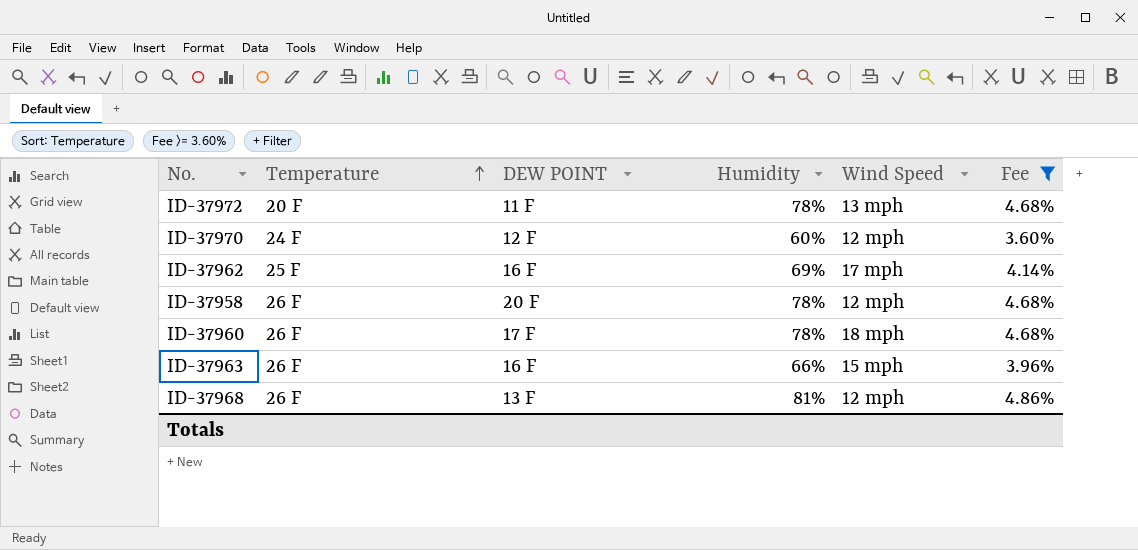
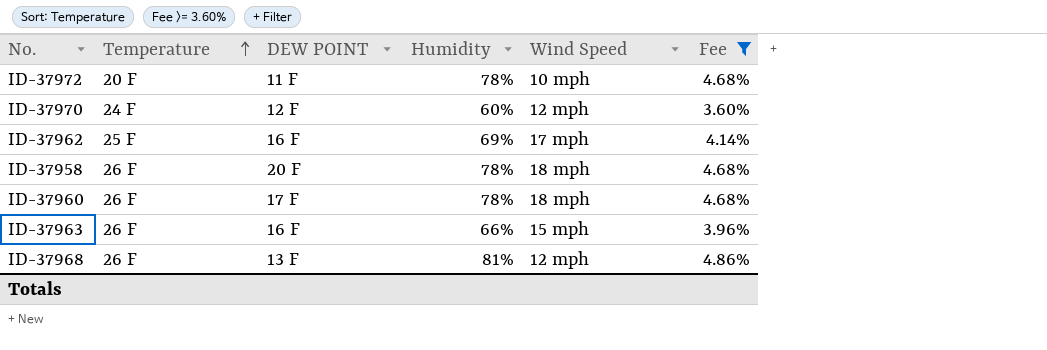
ID-37972 | Wind Speed: 13 mph -> 10 mph
ID-37958 | Wind Speed: 12 mph -> 18 mph

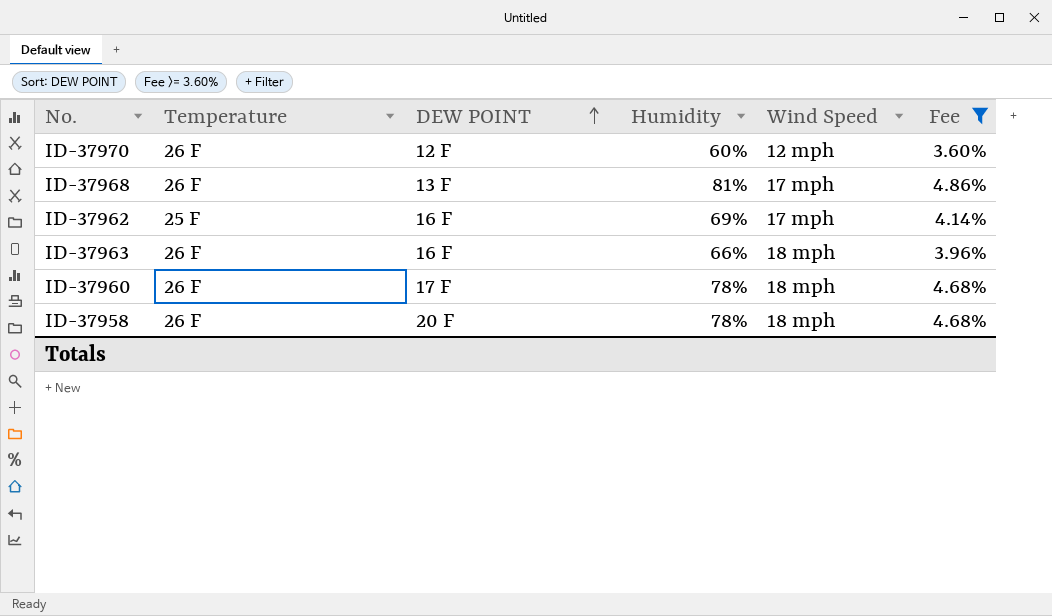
row order: Temperature ascending -> DEW POINT ascending
row ID-37972: 20 F | 11 F | 78% | 10 mph | 4.68% -> none
ID-37970 | Temperature: 24 F -> 26 F
ID-37968 | Wind Speed: 12 mph -> 17 mph
ID-37963 | Wind Speed: 15 mph -> 18 mph

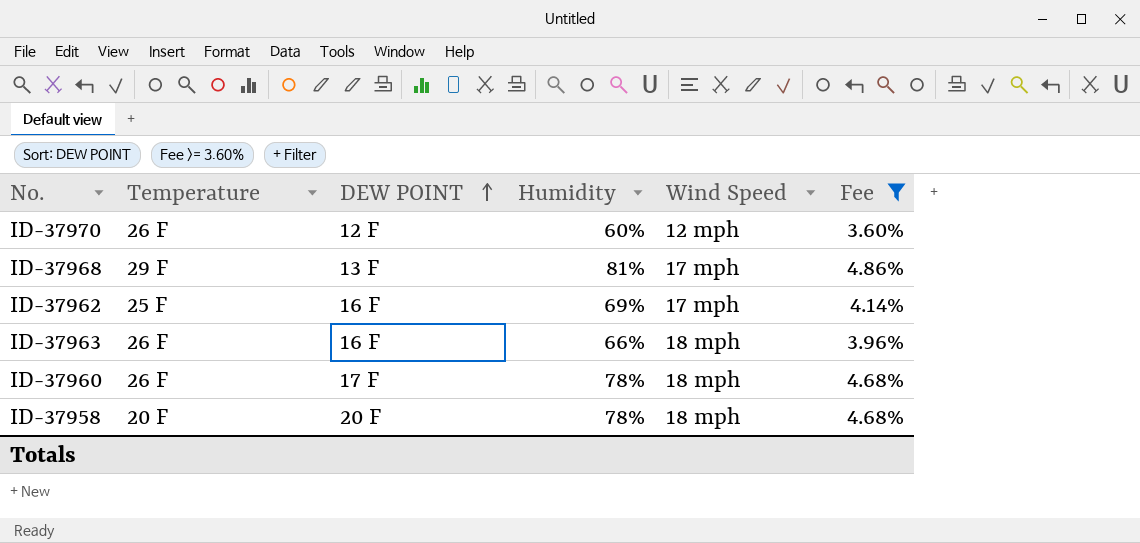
ID-37968 | Temperature: 26 F -> 29 F
ID-37958 | Temperature: 26 F -> 20 F

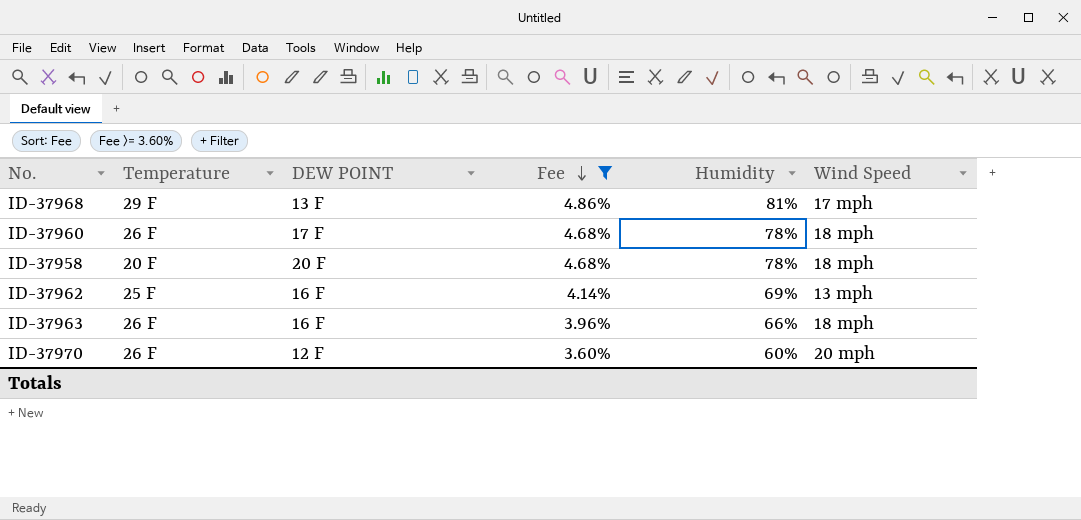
row order: DEW POINT ascending -> Fee descending
column Fee | position: 6 -> 4
ID-37962 | Wind Speed: 17 mph -> 13 mph
ID-37970 | Wind Speed: 12 mph -> 20 mph

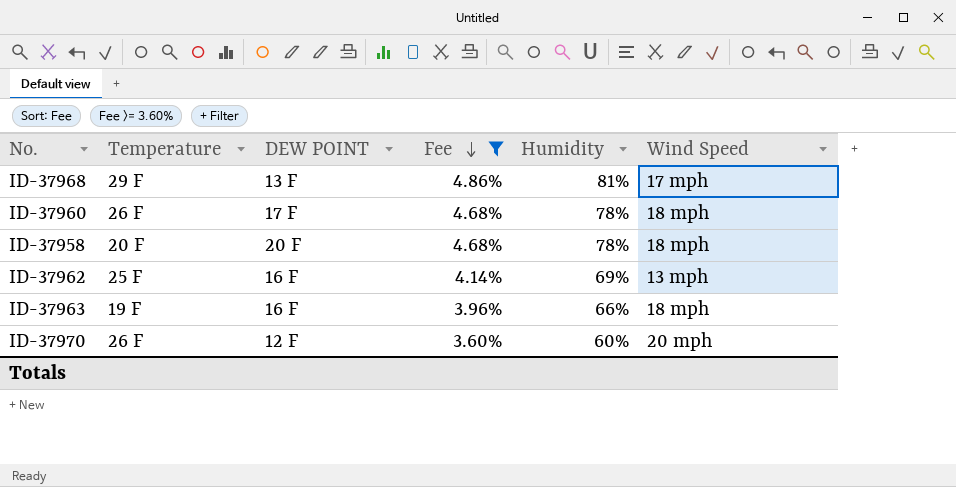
ID-37963 | Temperature: 26 F -> 19 F

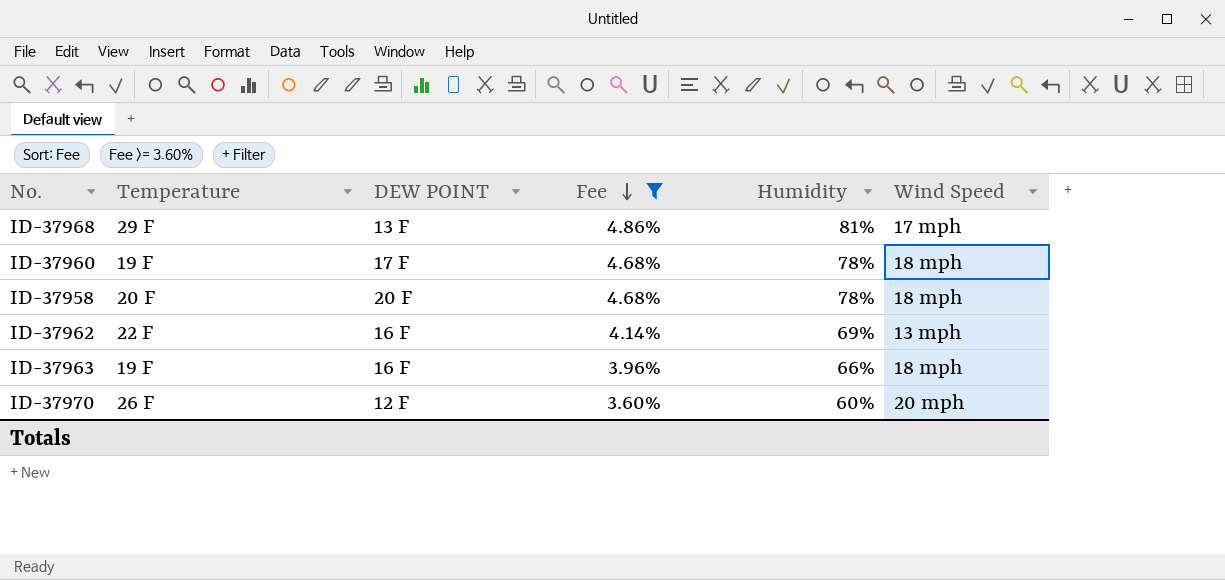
ID-37960 | Temperature: 26 F -> 19 F
ID-37962 | Temperature: 25 F -> 22 F

